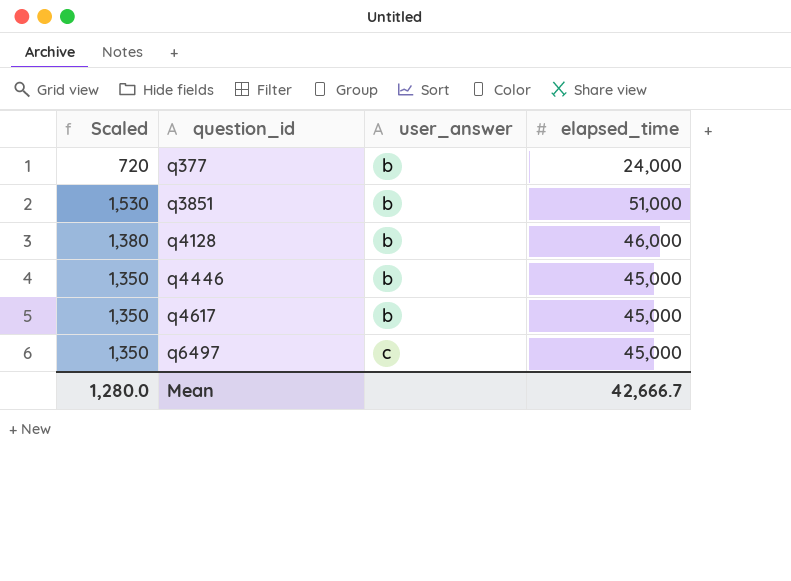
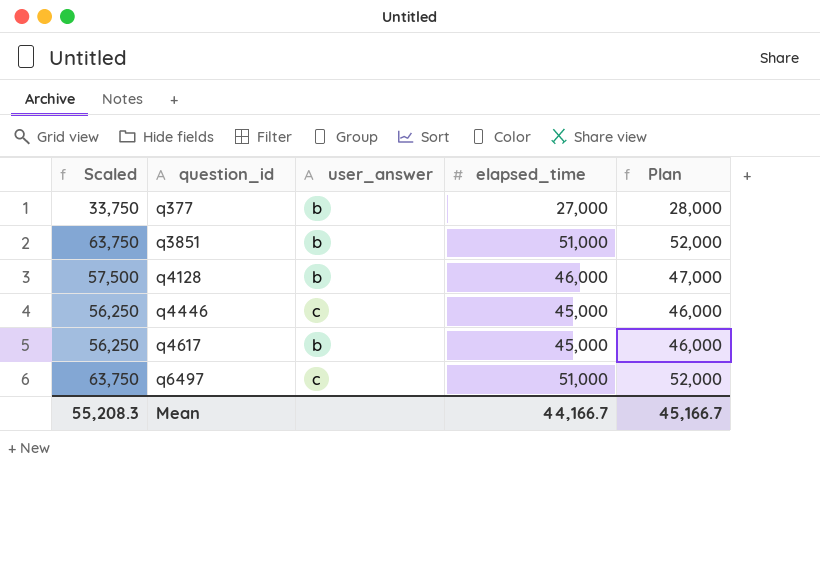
column Scaled | formula: [elapsed_time] * 0.03 -> [elapsed_time] * 1.25
column Plan | formula: none -> [elapsed_time] + 1000
q377 | elapsed_time: 24,000 -> 27,000
q4446 | user_answer: b -> c
q6497 | elapsed_time: 45,000 -> 51,000
Mean | Scaled: 1,280.0 -> 55,208.3
Mean | elapsed_time: 42,666.7 -> 44,166.7

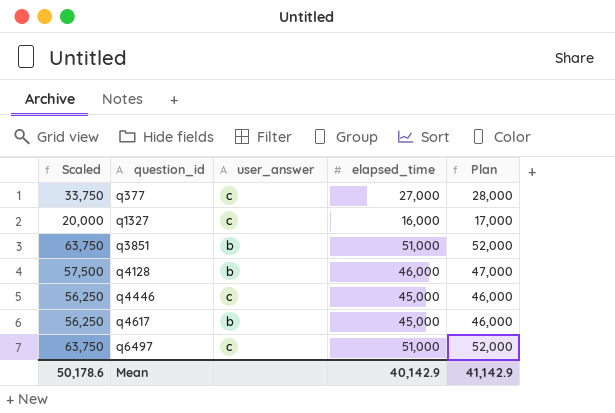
q377 | user_answer: b -> c
row q1327: none -> 20,000 | c | 16,000 | 17,000
Mean | Scaled: 55,208.3 -> 50,178.6
Mean | elapsed_time: 44,166.7 -> 40,142.9
Mean | Plan: 45,166.7 -> 41,142.9

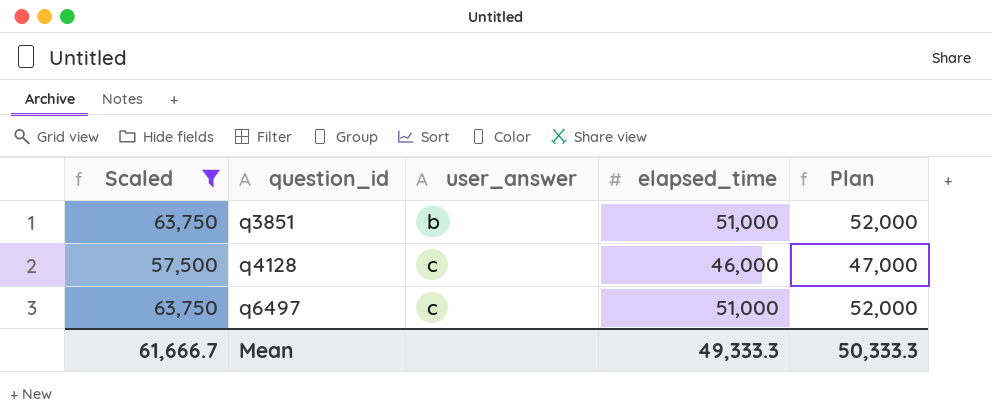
filter: none -> Scaled >= 57,500
q4128 | user_answer: b -> c
Mean | Scaled: 50,178.6 -> 61,666.7
Mean | elapsed_time: 40,142.9 -> 49,333.3
Mean | Plan: 41,142.9 -> 50,333.3

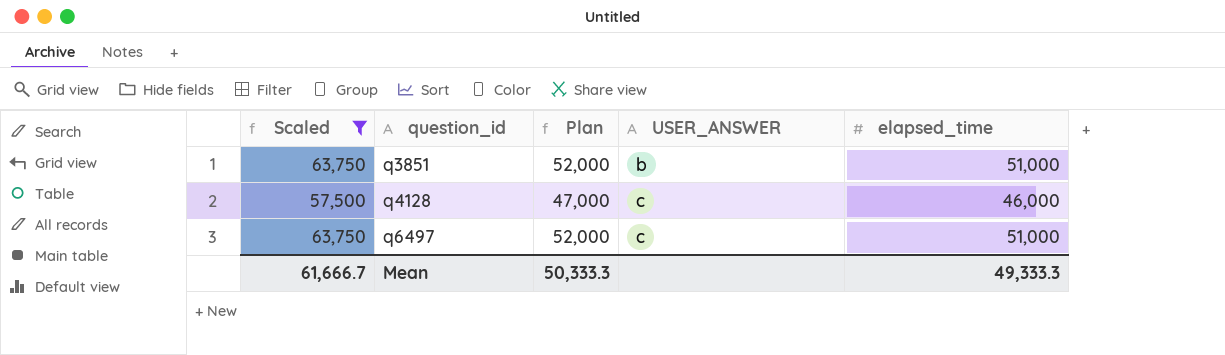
column Plan | position: 5 -> 3
column name: user_answer -> USER_ANSWER

